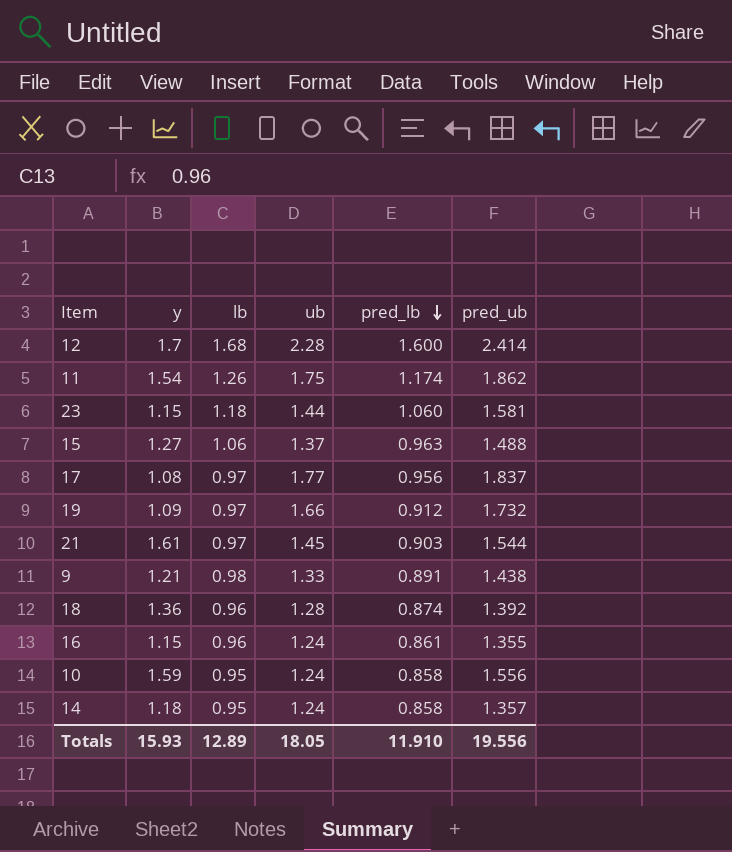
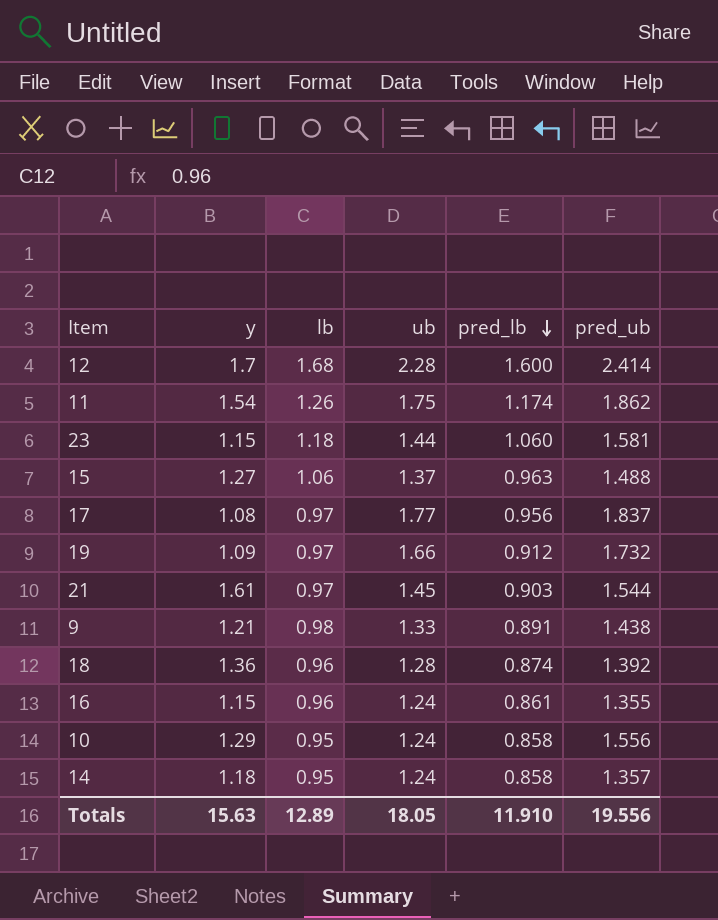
10 | y: 1.59 -> 1.29
Totals | y: 15.93 -> 15.63

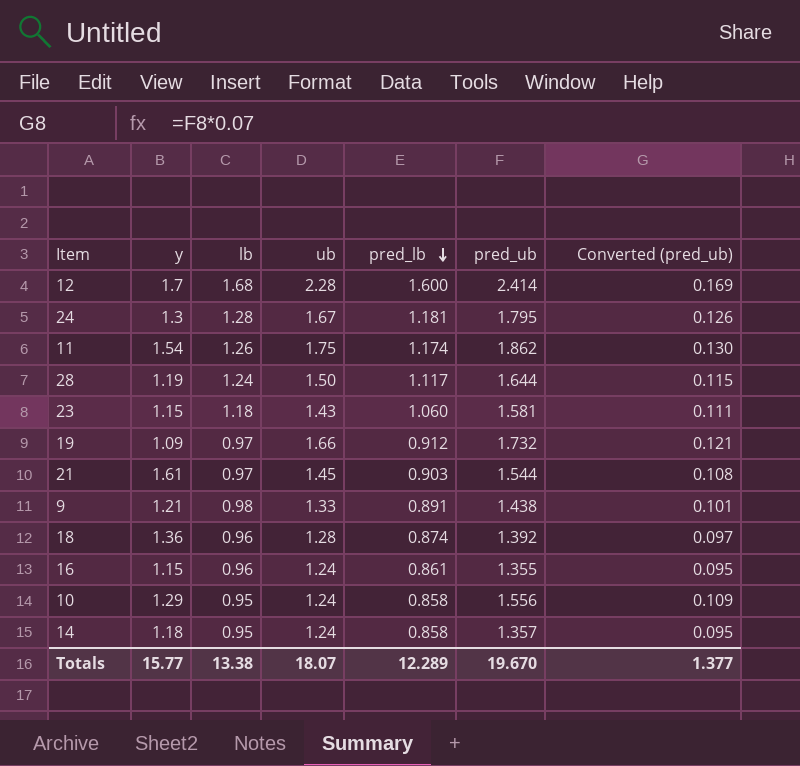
column Converted (pred_ub) | formula: none -> [pred_ub] * 0.07
row 15: 1.27 | 1.06 | 1.37 | 0.963 | 1.488 -> none
row 17: 1.08 | 0.97 | 1.77 | 0.956 | 1.837 -> none
row 24: none -> 1.3 | 1.28 | 1.67 | 1.181 | 1.795 | 0.126
row 28: none -> 1.19 | 1.24 | 1.50 | 1.117 | 1.644 | 0.115
23 | ub: 1.44 -> 1.43
Totals | y: 15.63 -> 15.77
Totals | lb: 12.89 -> 13.38
Totals | ub: 18.05 -> 18.07
Totals | pred_lb: 11.910 -> 12.289
Totals | pred_ub: 19.556 -> 19.670

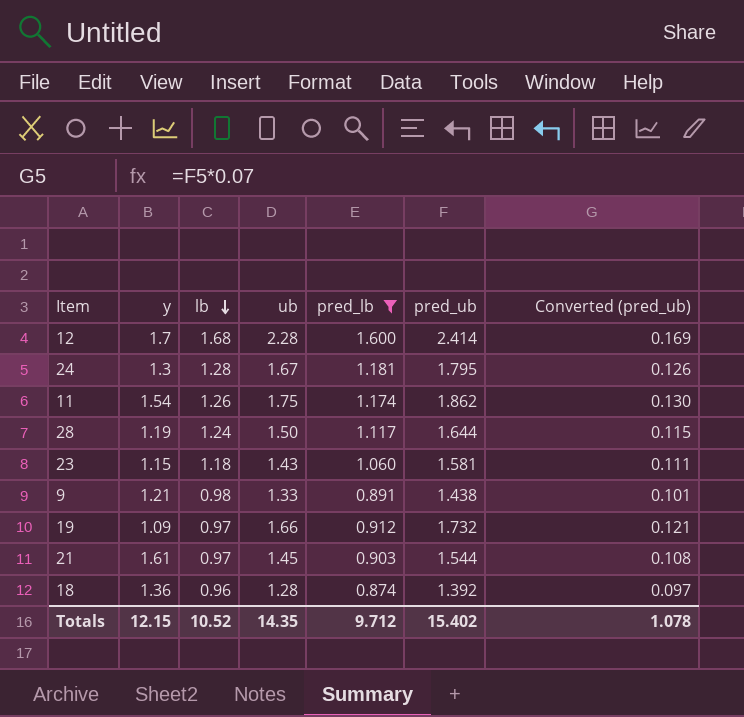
filter: none -> pred_lb >= 0.874
row order: pred_lb descending -> lb descending
Totals | y: 15.77 -> 12.15
Totals | lb: 13.38 -> 10.52
Totals | ub: 18.07 -> 14.35
Totals | pred_lb: 12.289 -> 9.712
Totals | pred_ub: 19.670 -> 15.402
Totals | Converted (pred_ub): 1.377 -> 1.078

